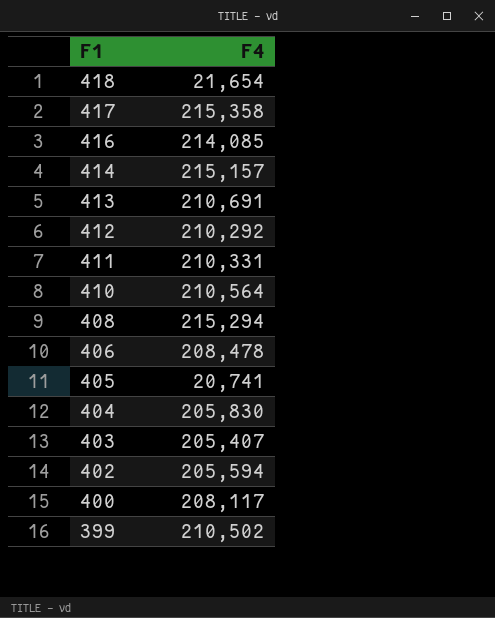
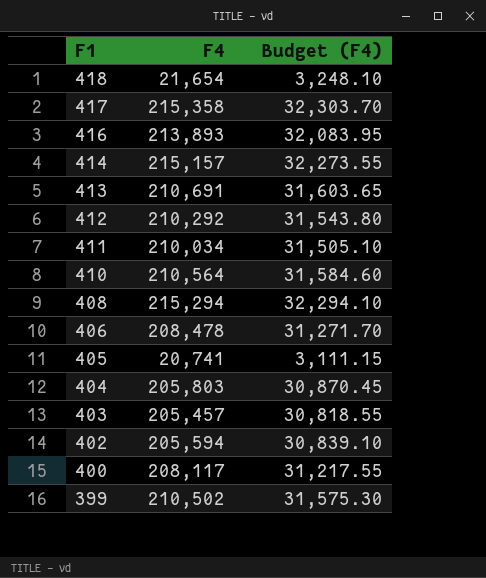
column Budget (F4) | formula: none -> [F4] * 0.15
416 | F4: 214,085 -> 213,893
411 | F4: 210,331 -> 210,034
404 | F4: 205,830 -> 205,803
403 | F4: 205,407 -> 205,457

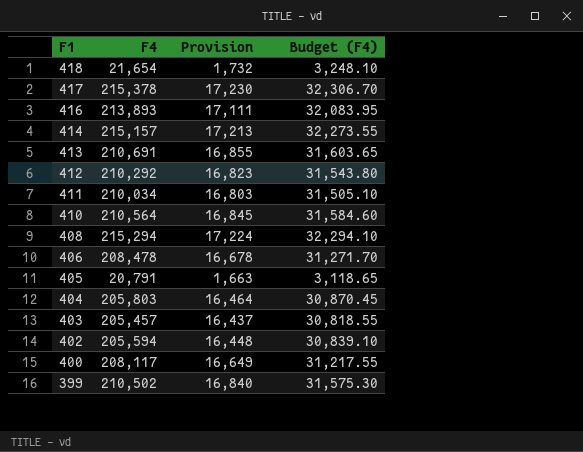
column Provision | formula: none -> [F4] * 0.08
417 | F4: 215,358 -> 215,378
417 | Budget (F4): 32,303.70 -> 32,306.70
405 | F4: 20,741 -> 20,791
405 | Budget (F4): 3,111.15 -> 3,118.65

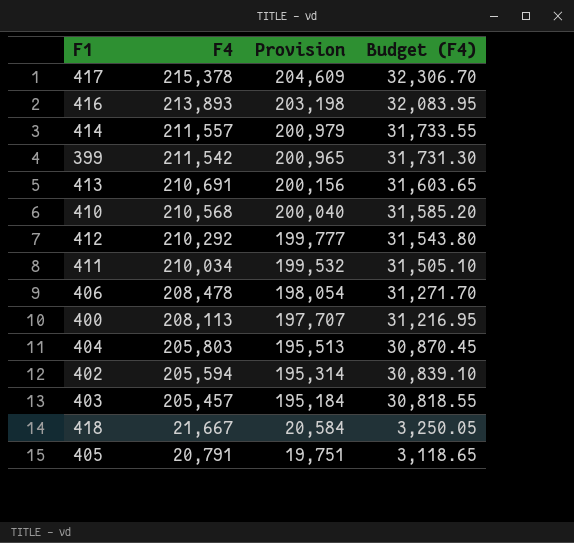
row order: F1 descending -> F4 descending
column Provision | formula: [F4] * 0.08 -> [F4] * 0.95
row 408: 215,294 | 17,224 | 32,294.10 -> none
414 | F4: 215,157 -> 211,557
414 | Budget (F4): 32,273.55 -> 31,733.55
399 | F4: 210,502 -> 211,542
399 | Budget (F4): 31,575.30 -> 31,731.30
410 | F4: 210,564 -> 210,568
410 | Budget (F4): 31,584.60 -> 31,585.20
400 | F4: 208,117 -> 208,113
400 | Budget (F4): 31,217.55 -> 31,216.95
418 | F4: 21,654 -> 21,667
418 | Budget (F4): 3,248.10 -> 3,250.05

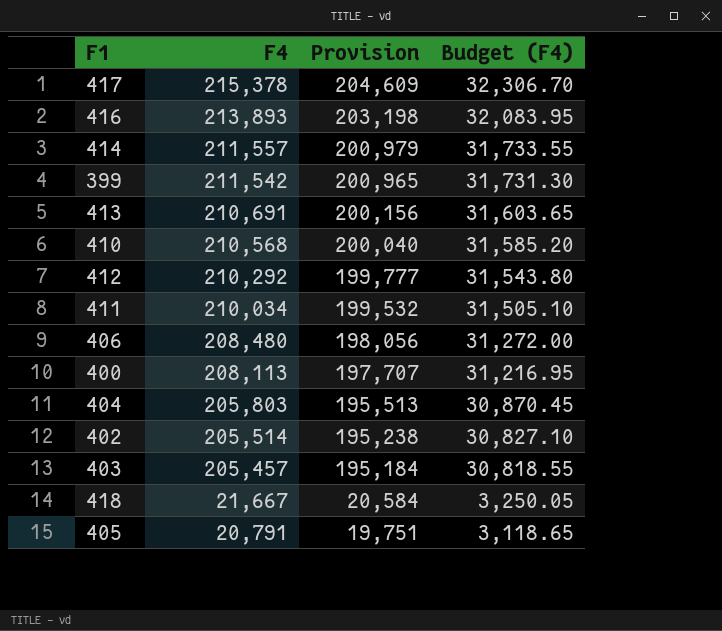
406 | F4: 208,478 -> 208,480
406 | Provision: 198,054 -> 198,056
406 | Budget (F4): 31,271.70 -> 31,272.00
402 | F4: 205,594 -> 205,514
402 | Provision: 195,314 -> 195,238
402 | Budget (F4): 30,839.10 -> 30,827.10

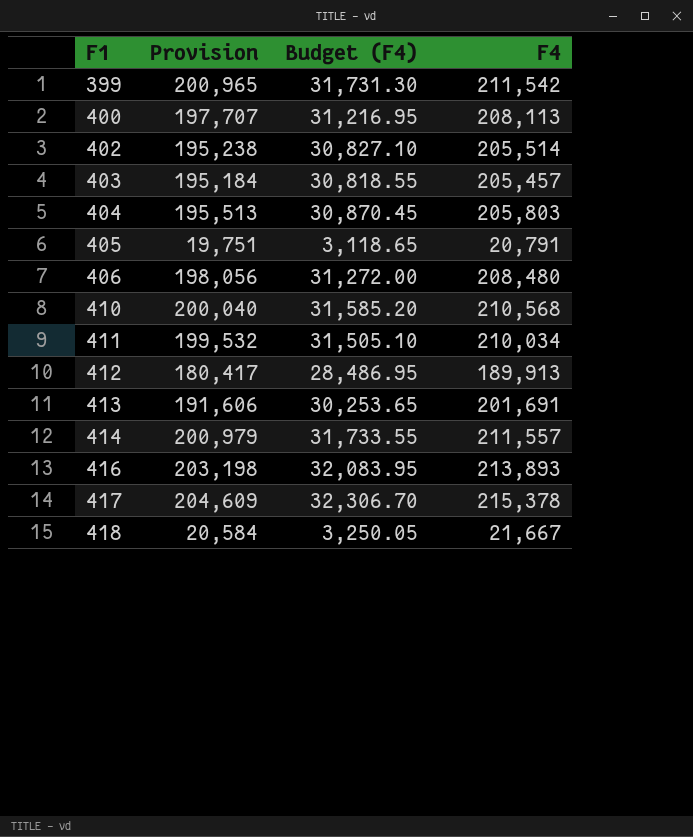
row order: F4 descending -> F1 ascending
column F4 | position: 2 -> 4
412 | Provision: 199,777 -> 180,417
412 | Budget (F4): 31,543.80 -> 28,486.95
412 | F4: 210,292 -> 189,913
413 | Provision: 200,156 -> 191,606
413 | Budget (F4): 31,603.65 -> 30,253.65
413 | F4: 210,691 -> 201,691

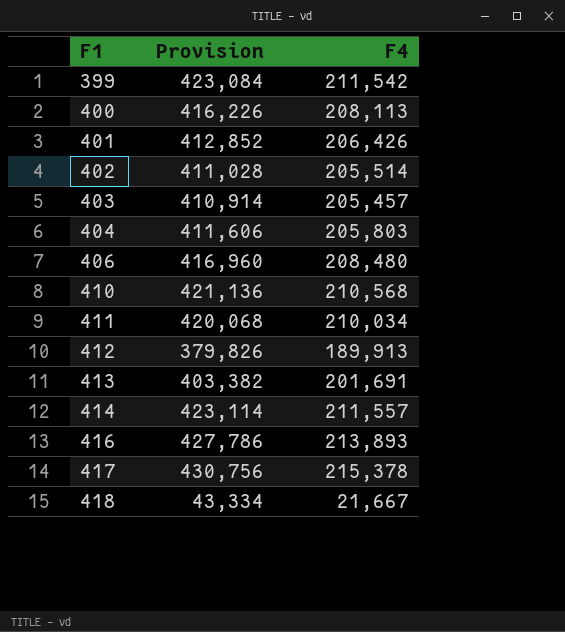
column Budget (F4) | formula: [F4] * 0.15 -> none
column Provision | formula: [F4] * 0.95 -> [F4] * 2
row 405: 19,751 | 3,118.65 | 20,791 -> none
row 401: none -> 412,852 | 206,426

